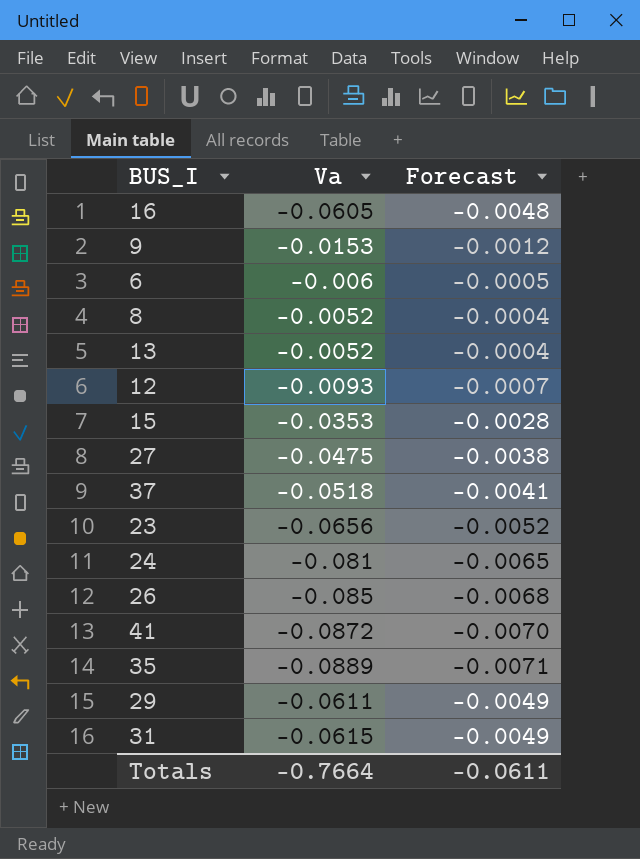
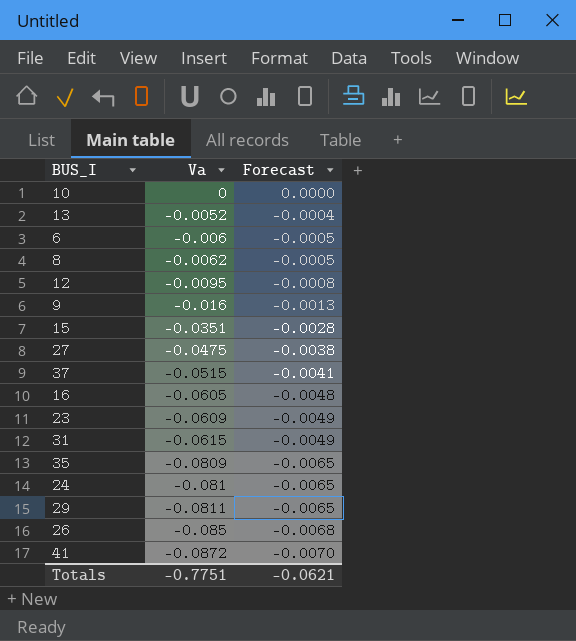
row order: none -> Va descending
row 10: none -> 0 | 0.0000
8 | Va: -0.0052 -> -0.0062
8 | Forecast: -0.0004 -> -0.0005
12 | Va: -0.0093 -> -0.0095
12 | Forecast: -0.0007 -> -0.0008
9 | Va: -0.0153 -> -0.016
9 | Forecast: -0.0012 -> -0.0013
15 | Va: -0.0353 -> -0.0351
37 | Va: -0.0518 -> -0.0515
23 | Va: -0.0656 -> -0.0609
23 | Forecast: -0.0052 -> -0.0049
35 | Va: -0.0889 -> -0.0809
35 | Forecast: -0.0071 -> -0.0065
29 | Va: -0.0611 -> -0.0811
29 | Forecast: -0.0049 -> -0.0065
Totals | Va: -0.7664 -> -0.7751
Totals | Forecast: -0.0611 -> -0.0621

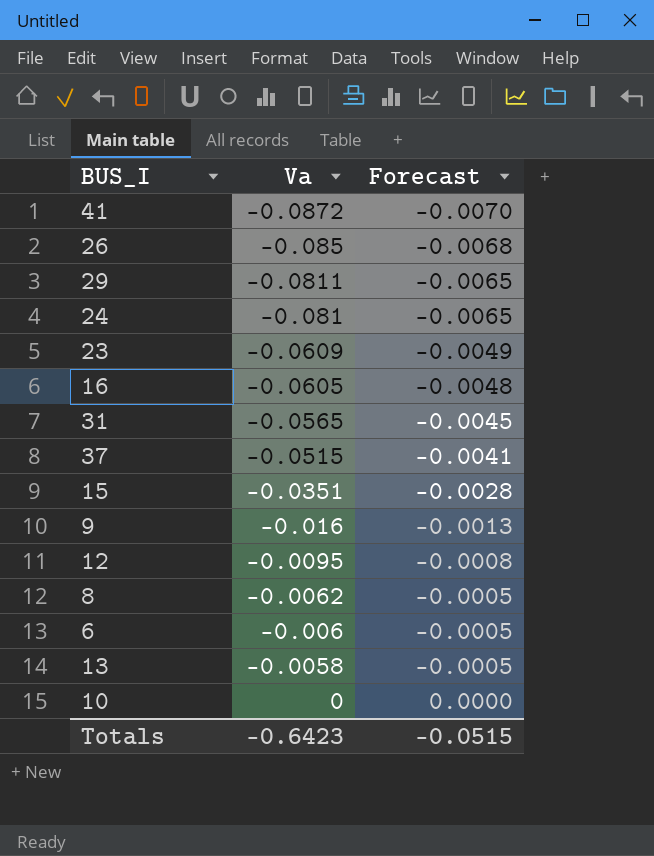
row order: Va descending -> Va ascending
row 27: -0.0475 | -0.0038 -> none
row 35: -0.0809 | -0.0065 -> none
31 | Va: -0.0615 -> -0.0565
31 | Forecast: -0.0049 -> -0.0045
13 | Va: -0.0052 -> -0.0058
13 | Forecast: -0.0004 -> -0.0005
Totals | Va: -0.7751 -> -0.6423
Totals | Forecast: -0.0621 -> -0.0515

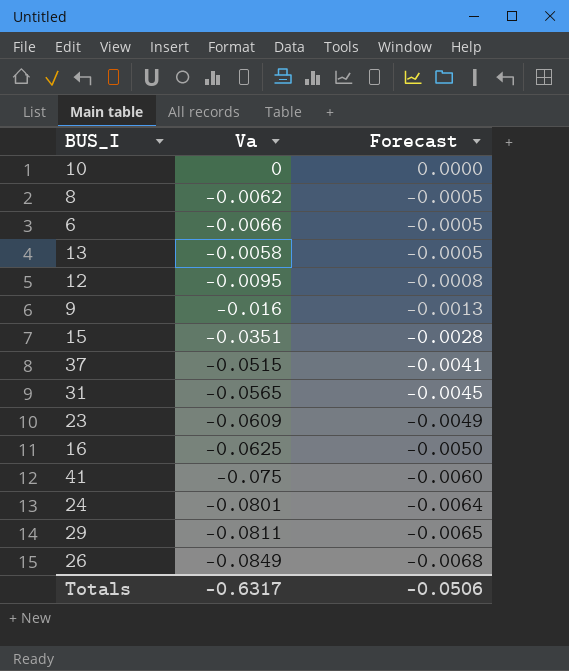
row order: Va ascending -> Forecast descending
6 | Va: -0.006 -> -0.0066
16 | Va: -0.0605 -> -0.0625
16 | Forecast: -0.0048 -> -0.0050
41 | Va: -0.0872 -> -0.075
41 | Forecast: -0.0070 -> -0.0060
24 | Va: -0.081 -> -0.0801
24 | Forecast: -0.0065 -> -0.0064
26 | Va: -0.085 -> -0.0849
Totals | Va: -0.6423 -> -0.6317
Totals | Forecast: -0.0515 -> -0.0506

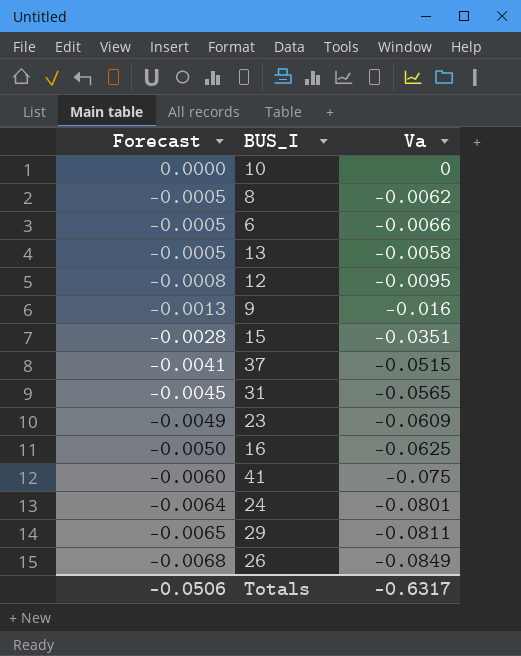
column Forecast | position: 3 -> 1

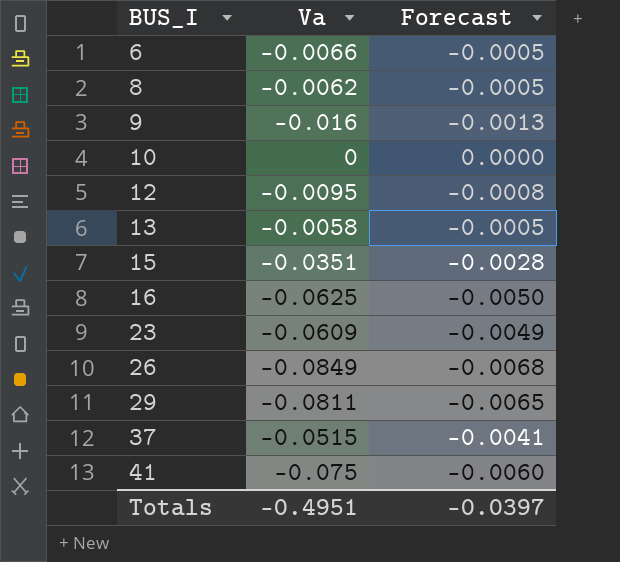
row order: Forecast descending -> BUS_I ascending
column Forecast | position: 1 -> 3
row 31: -0.0045 | -0.0565 -> none
row 24: -0.0064 | -0.0801 -> none
Totals | Va: -0.6317 -> -0.4951
Totals | Forecast: -0.0506 -> -0.0397

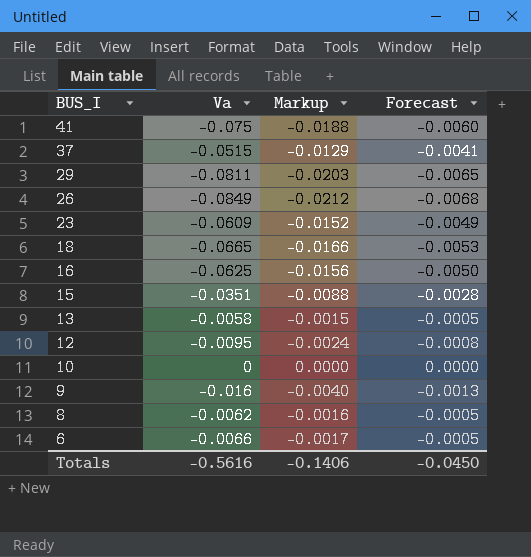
row order: BUS_I ascending -> BUS_I descending
column Markup | formula: none -> [Va] * 0.25
row 18: none -> -0.0665 | -0.0166 | -0.0053
Totals | Va: -0.4951 -> -0.5616
Totals | Forecast: -0.0397 -> -0.0450

